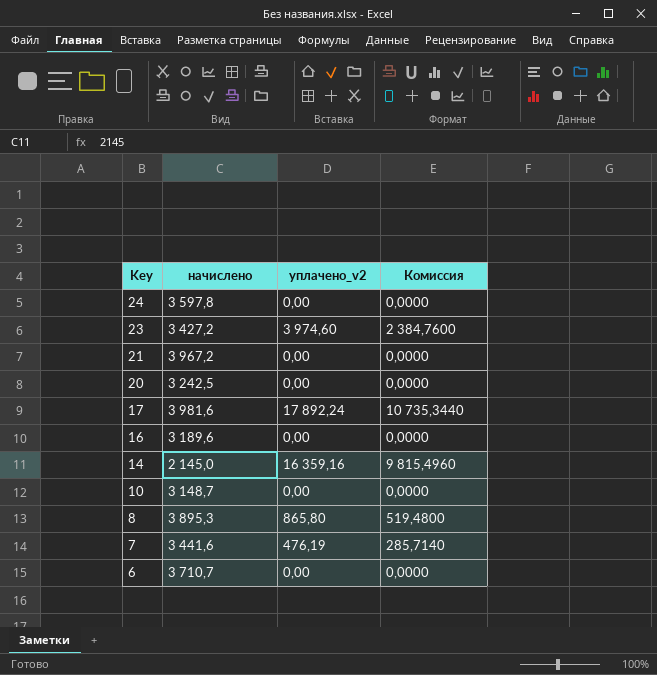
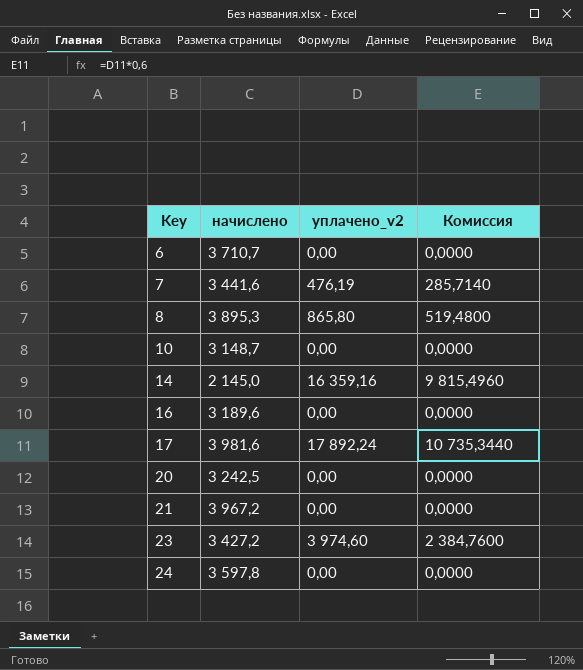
row order: Key descending -> Key ascending

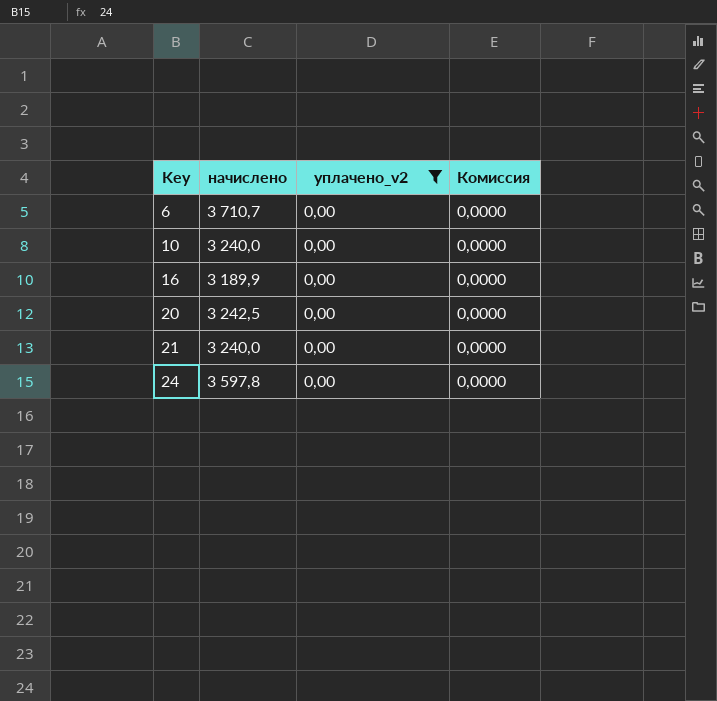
filter: none -> уплачено_v2 = 0,00
10 | начислено: 3 148,7 -> 3 240,0
16 | начислено: 3 189,6 -> 3 189,9
21 | начислено: 3 967,2 -> 3 240,0

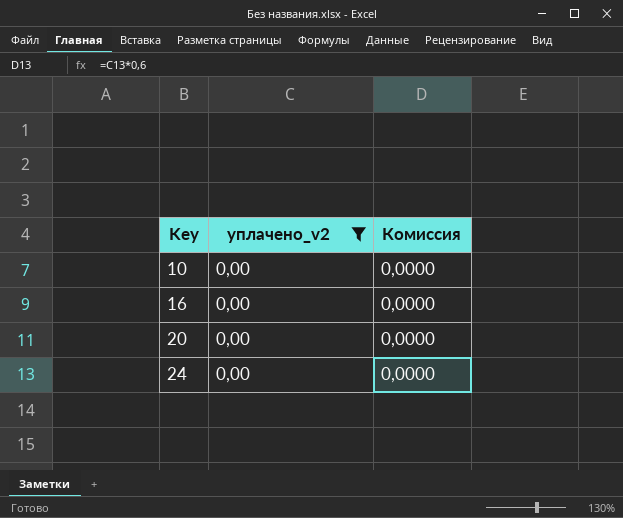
column начислено | position: 2 -> none
row 6: 3 710,7 | 0,00 | 0,0000 -> none
row 21: 3 240,0 | 0,00 | 0,0000 -> none

